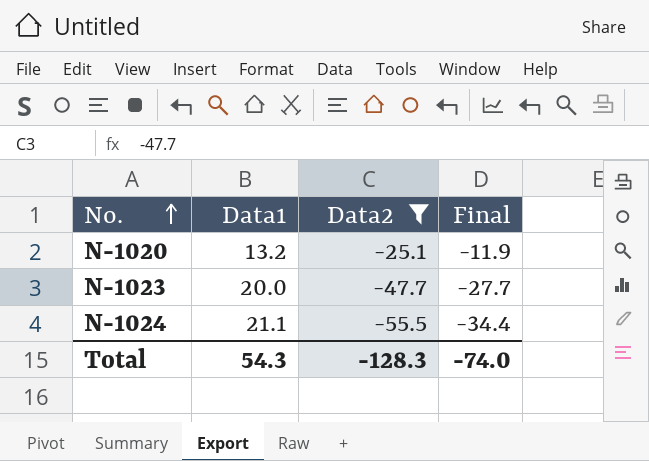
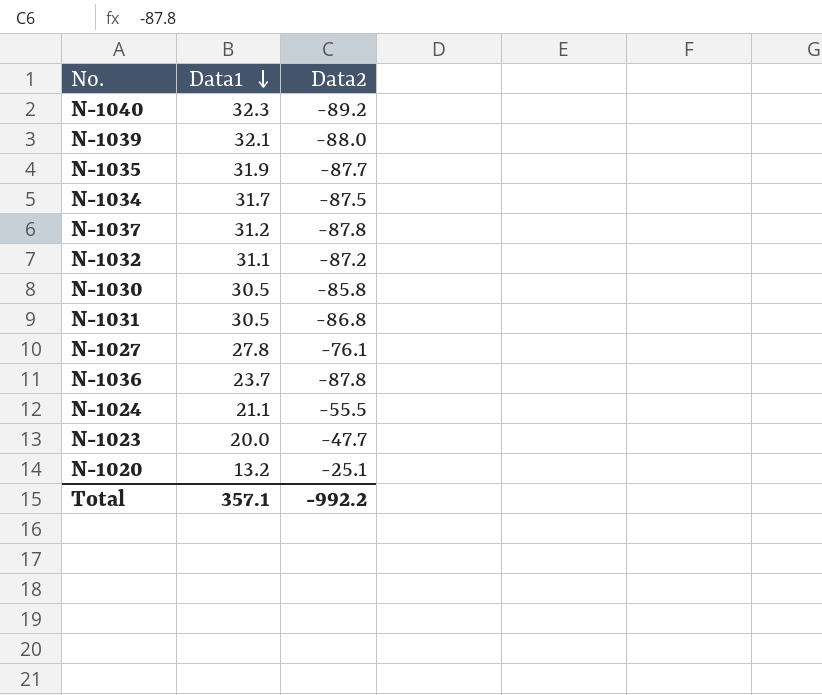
filter: Data2 >= -55.5 -> none
row order: No. ascending -> Data1 descending
column Final | formula: [Data1] + [Data2] -> none
Total | Data1: 54.3 -> 357.1
Total | Data2: -128.3 -> -992.2

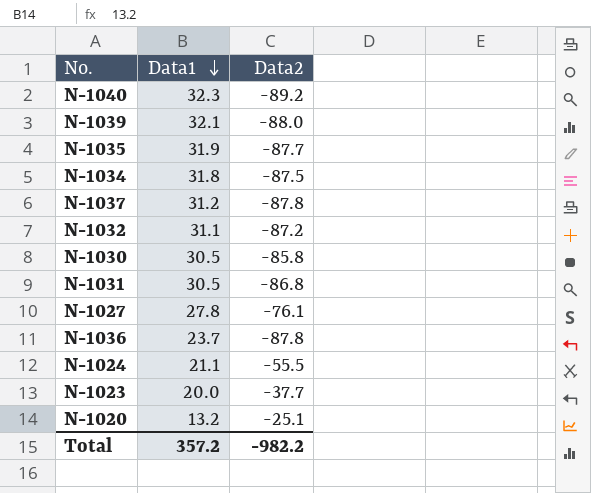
N-1034 | Data1: 31.7 -> 31.8
N-1023 | Data2: -47.7 -> -37.7
Total | Data1: 357.1 -> 357.2
Total | Data2: -992.2 -> -982.2

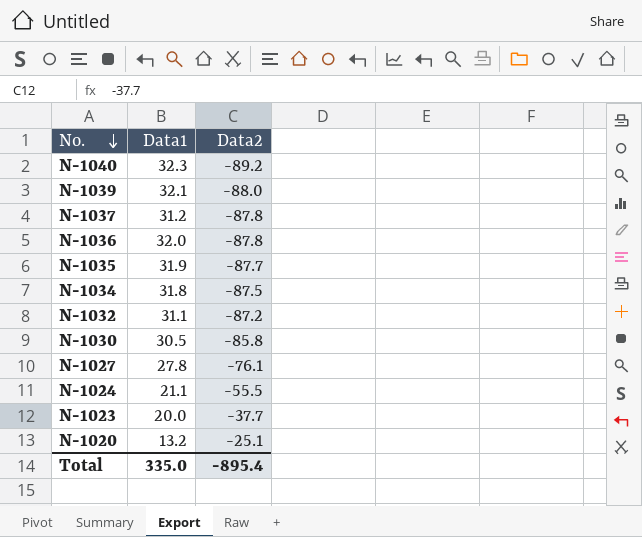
row order: Data1 descending -> No. descending
row N-1031: 30.5 | -86.8 -> none
N-1036 | Data1: 23.7 -> 32.0
Total | Data1: 357.2 -> 335.0
Total | Data2: -982.2 -> -895.4

